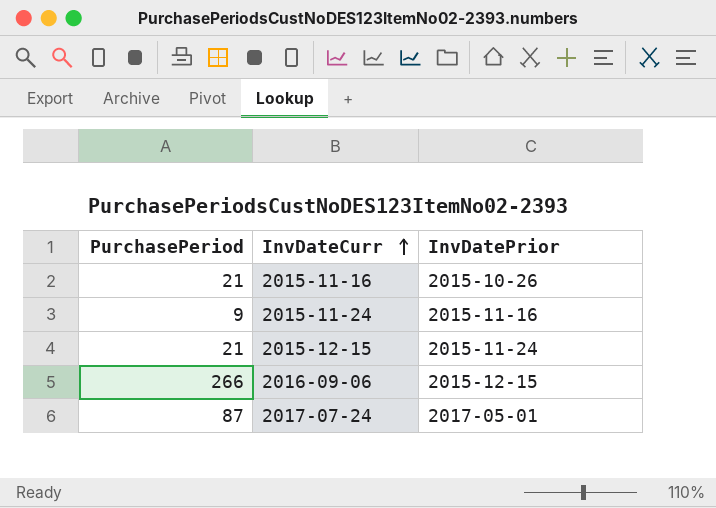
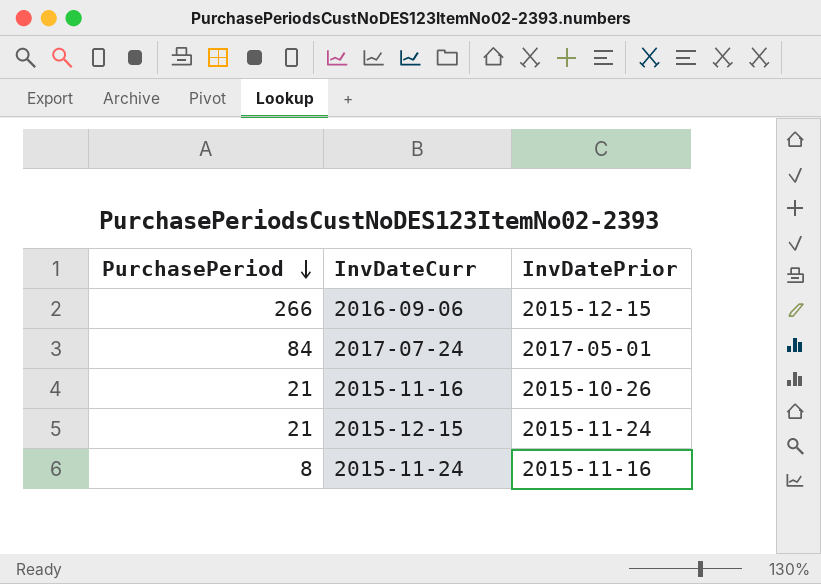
row order: InvDateCurr ascending -> PurchasePeriod descending
2017-07-24 | PurchasePeriod: 87 -> 84
2015-11-24 | PurchasePeriod: 9 -> 8

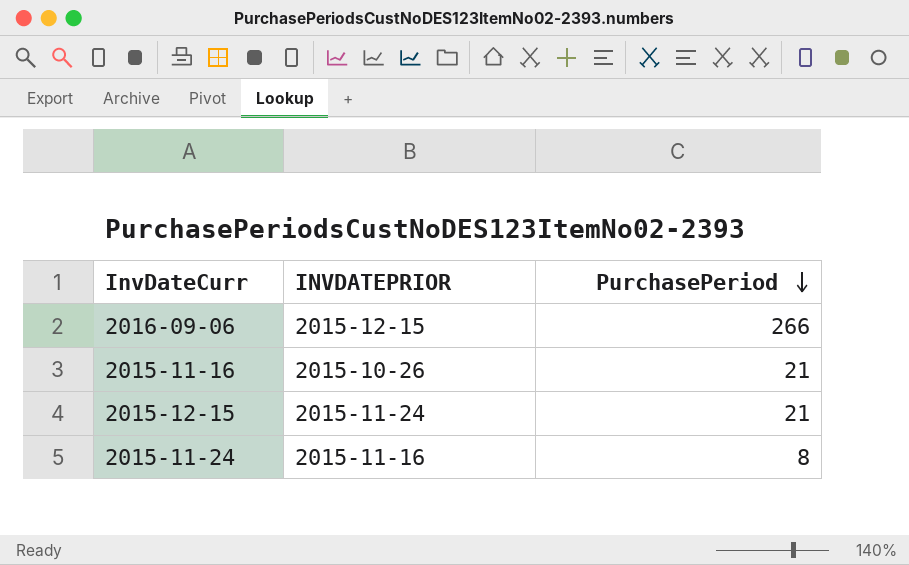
column name: InvDatePrior -> INVDATEPRIOR
column PurchasePeriod | position: 1 -> 3
row 2017-07-24: 84 | 2017-05-01 -> none

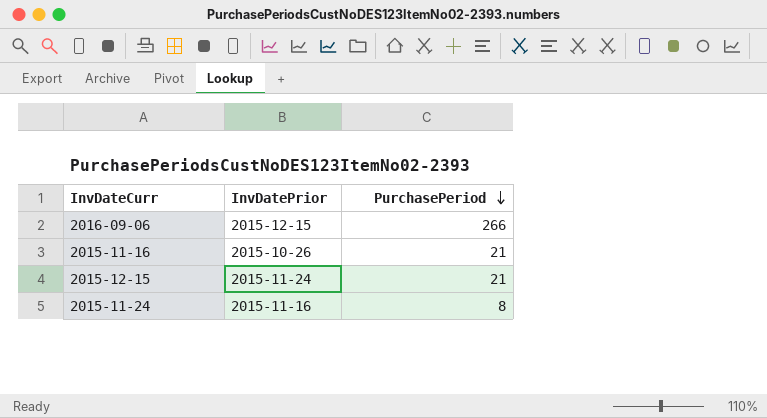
column name: INVDATEPRIOR -> InvDatePrior

